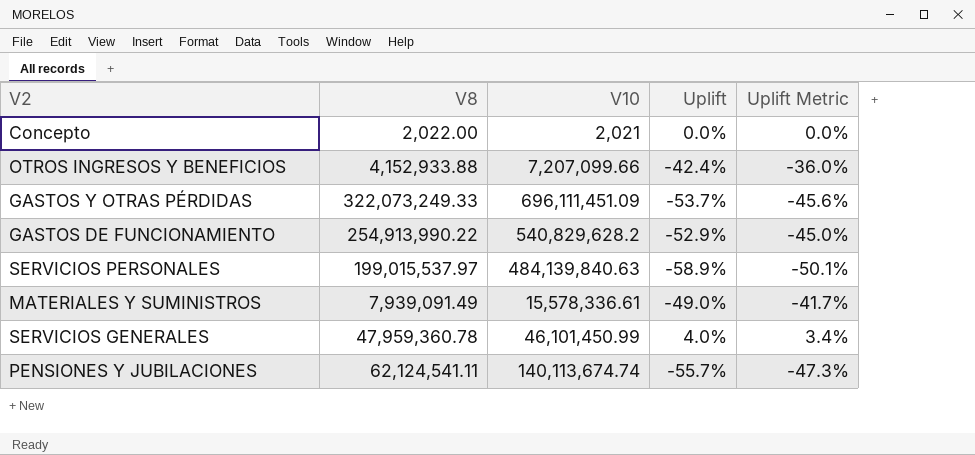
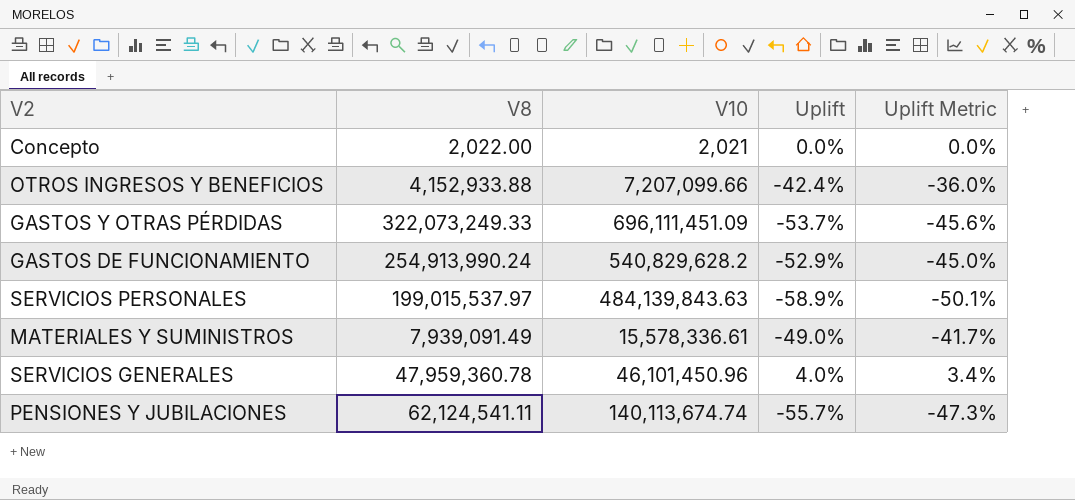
GASTOS DE FUNCIONAMIENTO | V8: 254,913,990.22 -> 254,913,990.24
SERVICIOS PERSONALES | V10: 484,139,840.63 -> 484,139,843.63
SERVICIOS GENERALES | V10: 46,101,450.99 -> 46,101,450.96

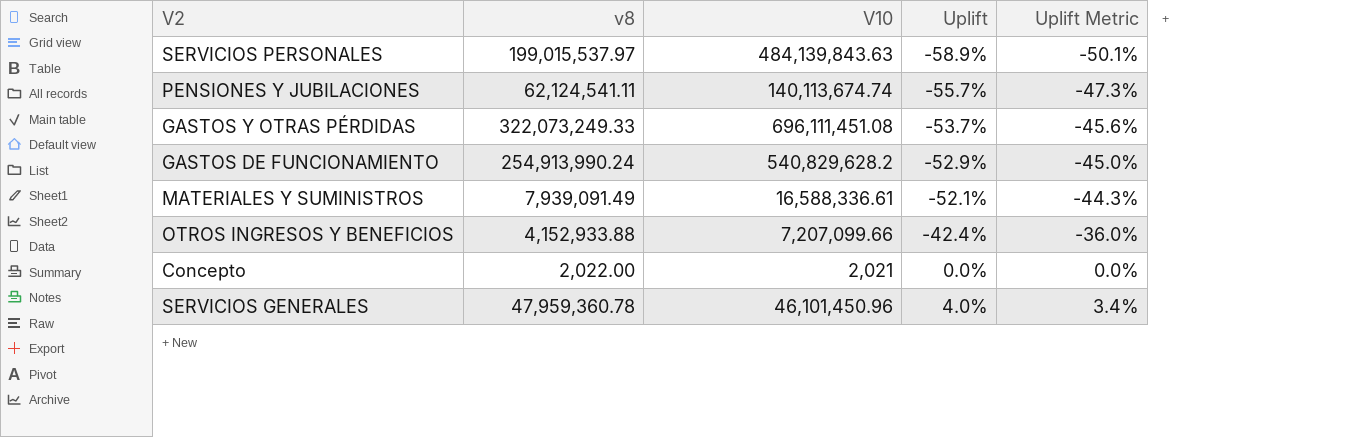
row order: none -> Uplift ascending
column name: V8 -> v8
GASTOS Y OTRAS PÉRDIDAS | V10: 696,111,451.09 -> 696,111,451.08
MATERIALES Y SUMINISTROS | V10: 15,578,336.61 -> 16,588,336.61
MATERIALES Y SUMINISTROS | Uplift: -49.0% -> -52.1%
MATERIALES Y SUMINISTROS | Uplift Metric: -41.7% -> -44.3%

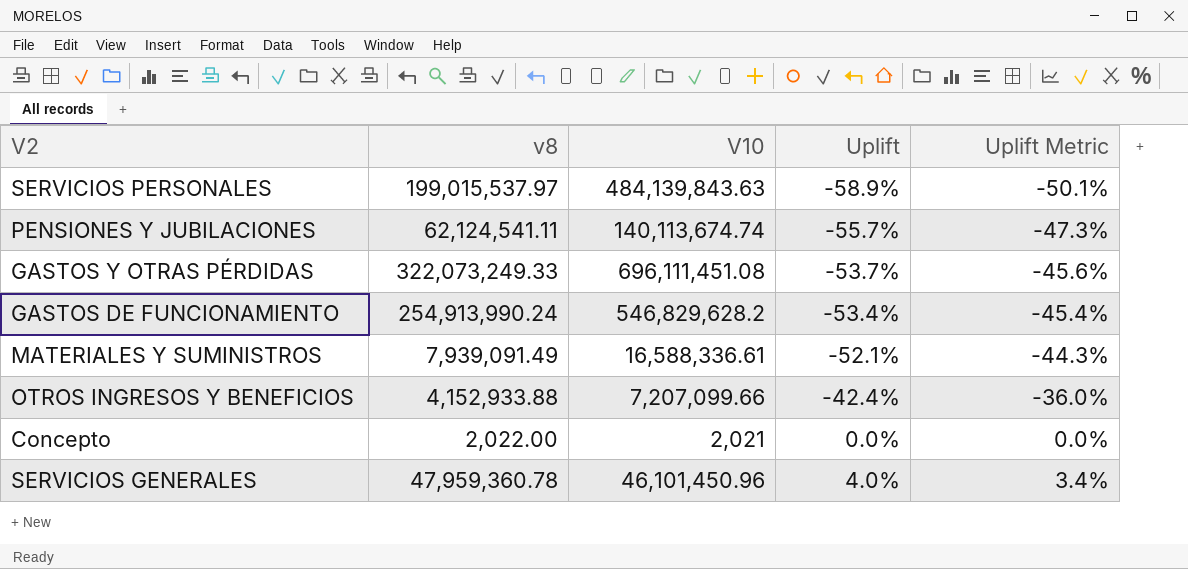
GASTOS DE FUNCIONAMIENTO | V10: 540,829,628.2 -> 546,829,628.2
GASTOS DE FUNCIONAMIENTO | Uplift: -52.9% -> -53.4%
GASTOS DE FUNCIONAMIENTO | Uplift Metric: -45.0% -> -45.4%

